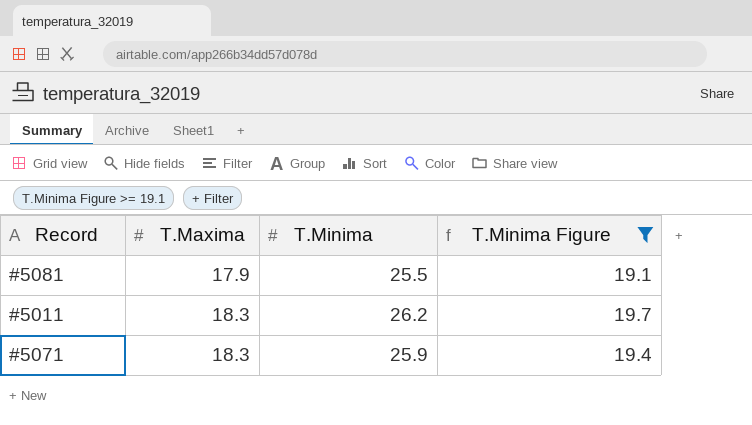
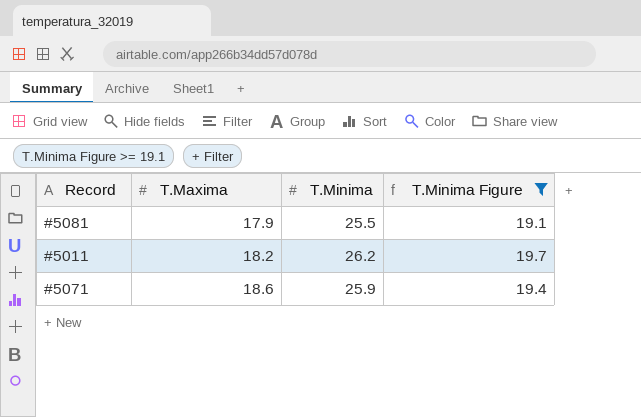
#5011 | T.Maxima: 18.3 -> 18.2
#5071 | T.Maxima: 18.3 -> 18.6

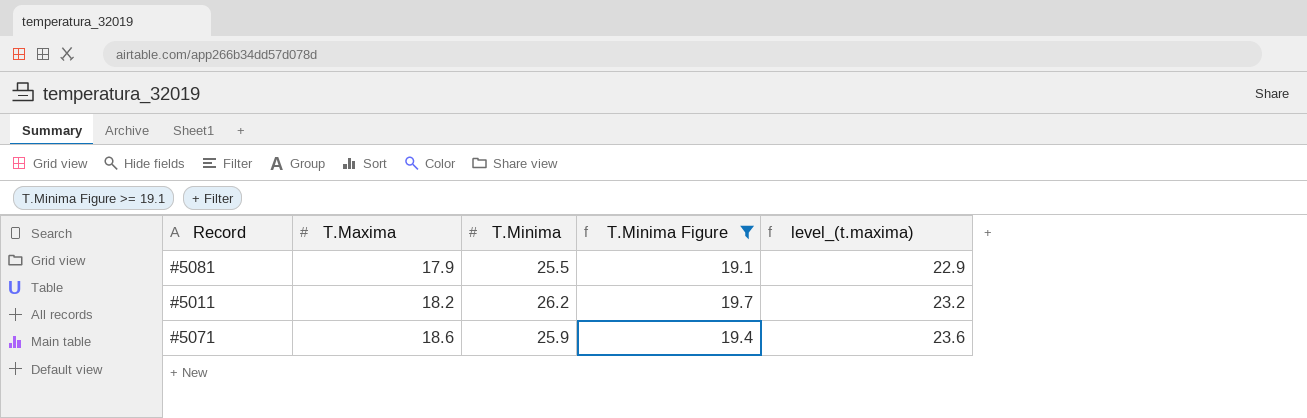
column level_(t.maxima) | formula: none -> [T.Maxima] + 5

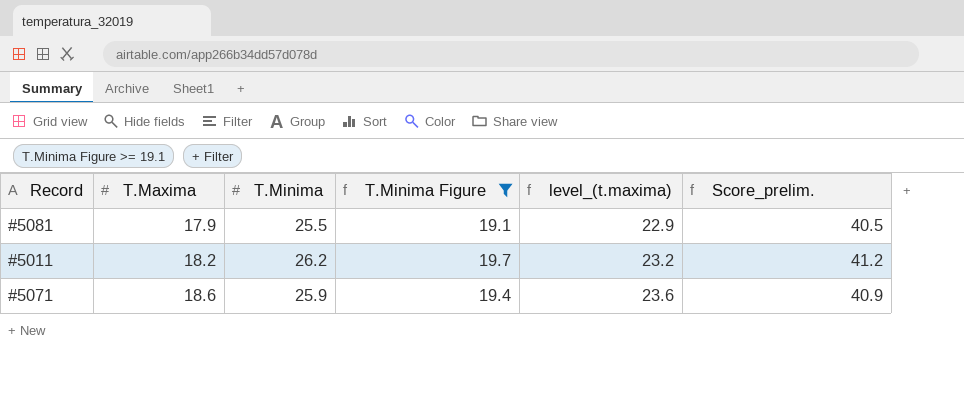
column Score_prelim. | formula: none -> [T.Minima] + 15

